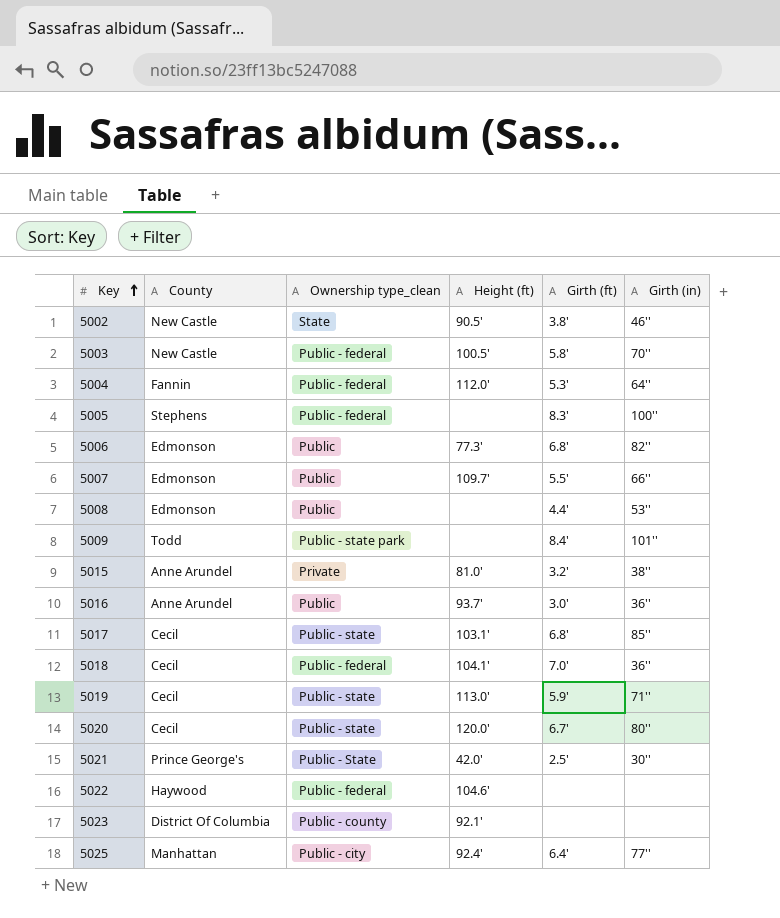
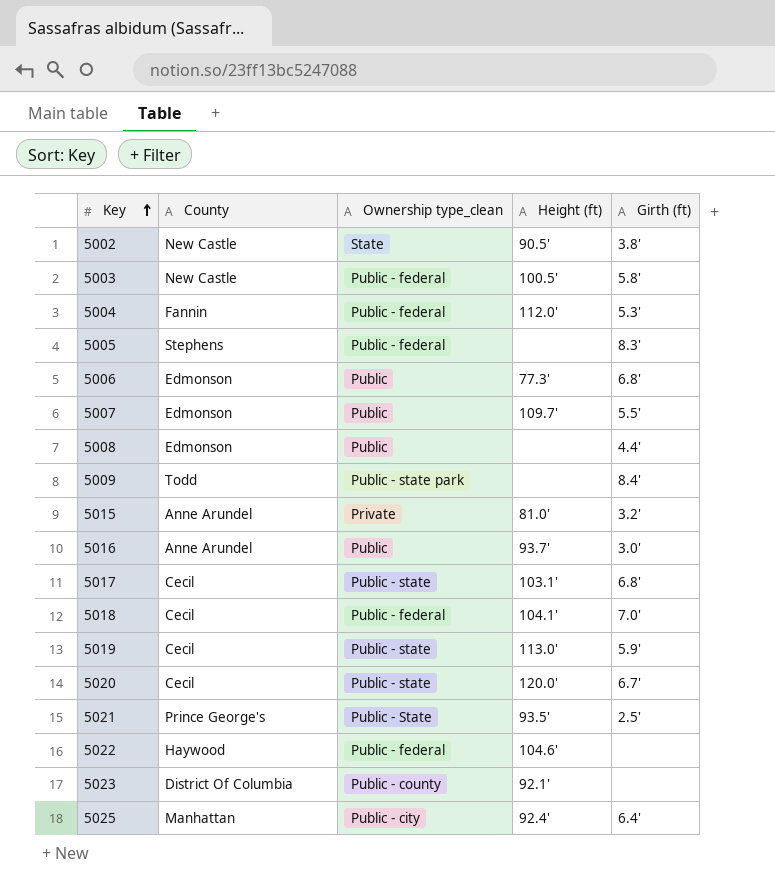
column Girth (in) | position: 6 -> none
5021 | Height (ft): 42.0' -> 93.5'

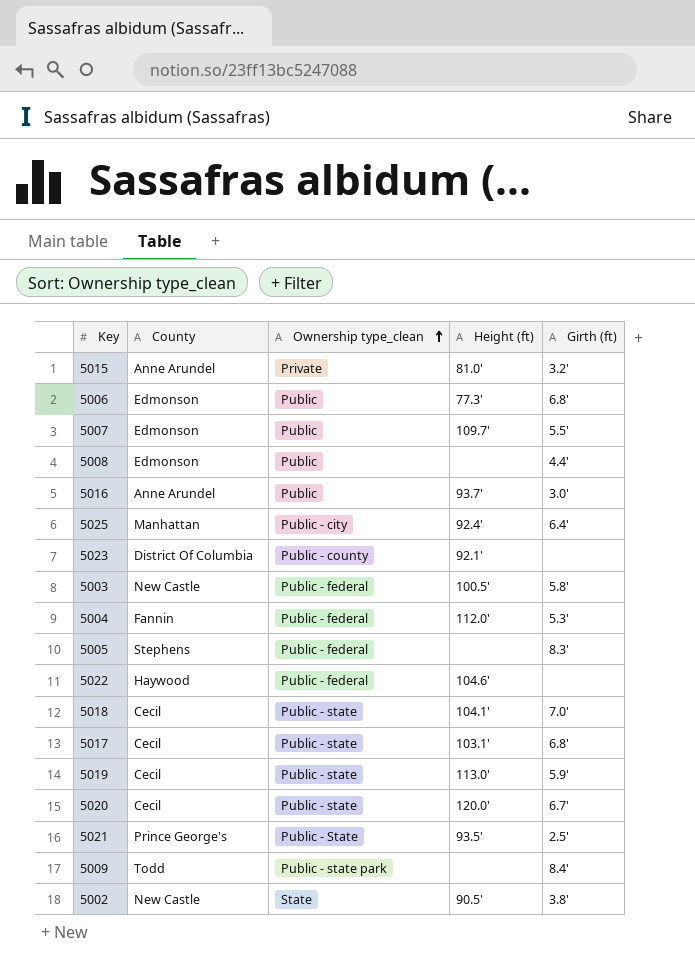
row order: Key ascending -> Ownership type_clean ascending
5018 | Ownership type_clean: Public - federal -> Public - state

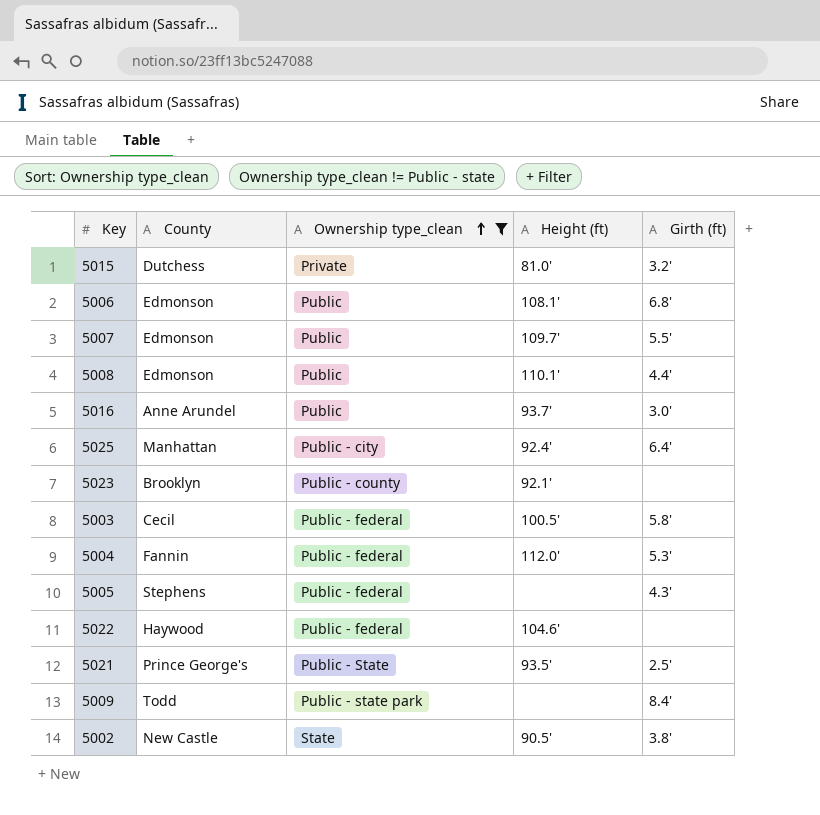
filter: none -> Ownership type_clean != Public - state
5015 | County: Anne Arundel -> Dutchess
5006 | Height (ft): 77.3' -> 108.1'
5008 | Height (ft): none -> 110.1'
5023 | County: District Of Columbia -> Brooklyn
5003 | County: New Castle -> Cecil
5005 | Girth (ft): 8.3' -> 4.3'

